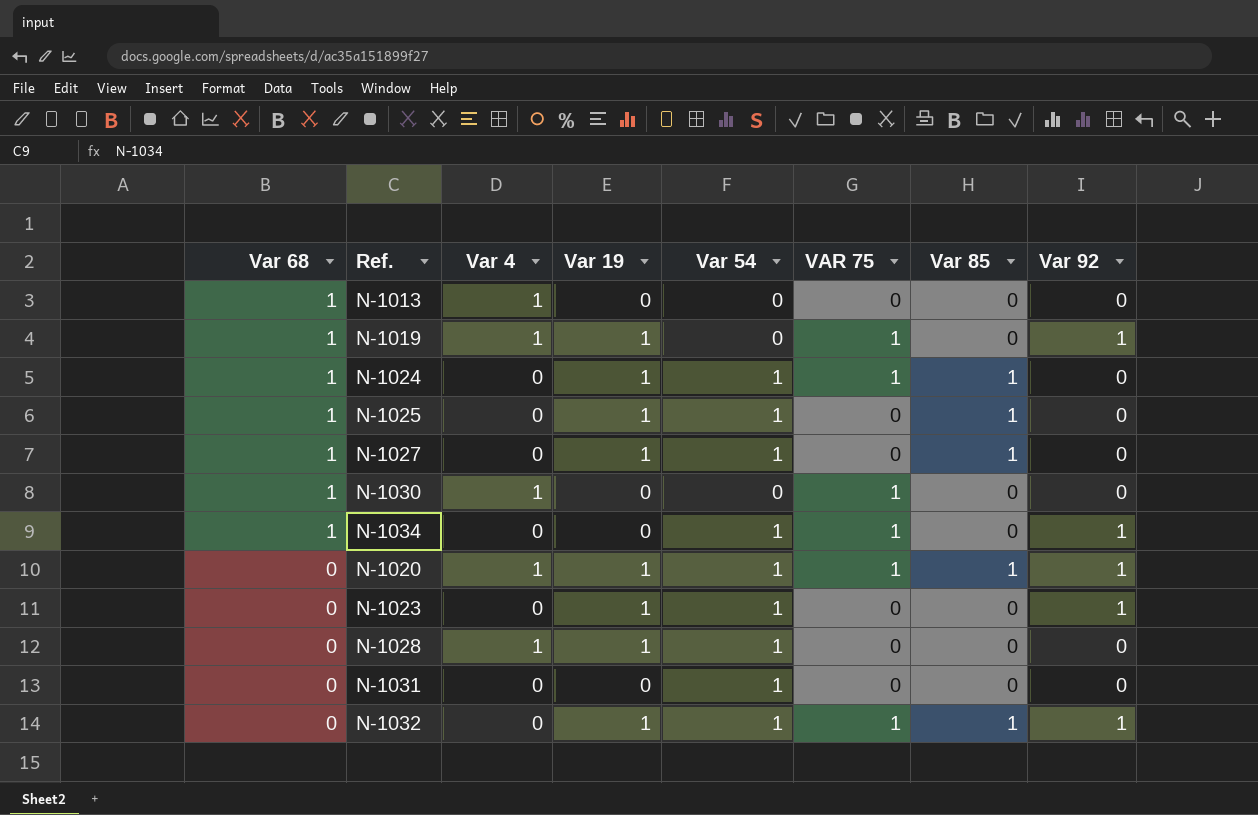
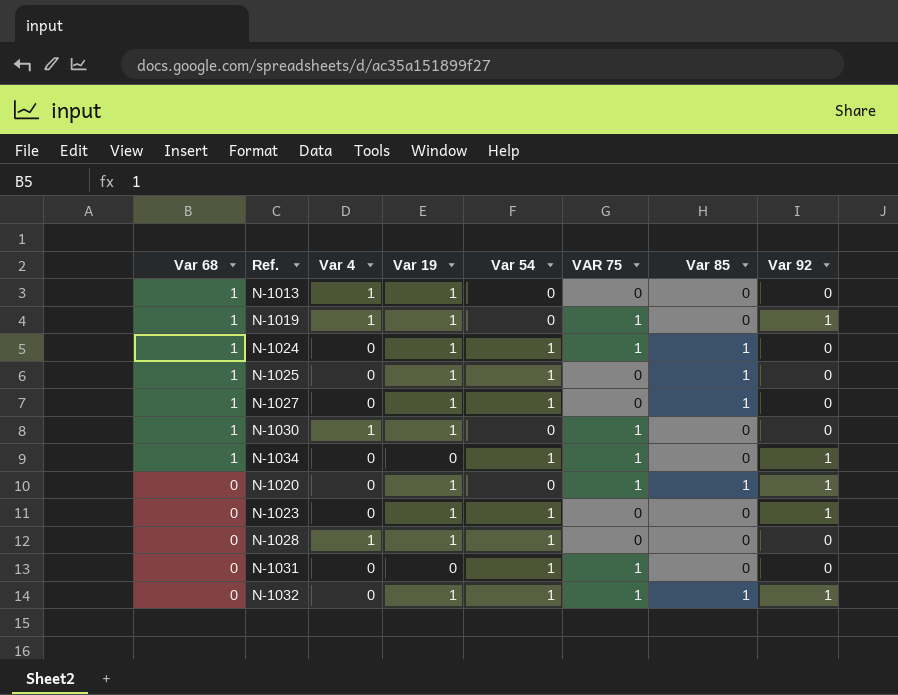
N-1013 | Var 19: 0 -> 1
N-1030 | Var 19: 0 -> 1
N-1020 | Var 4: 1 -> 0
N-1020 | Var 54: 1 -> 0
N-1031 | VAR 75: 0 -> 1

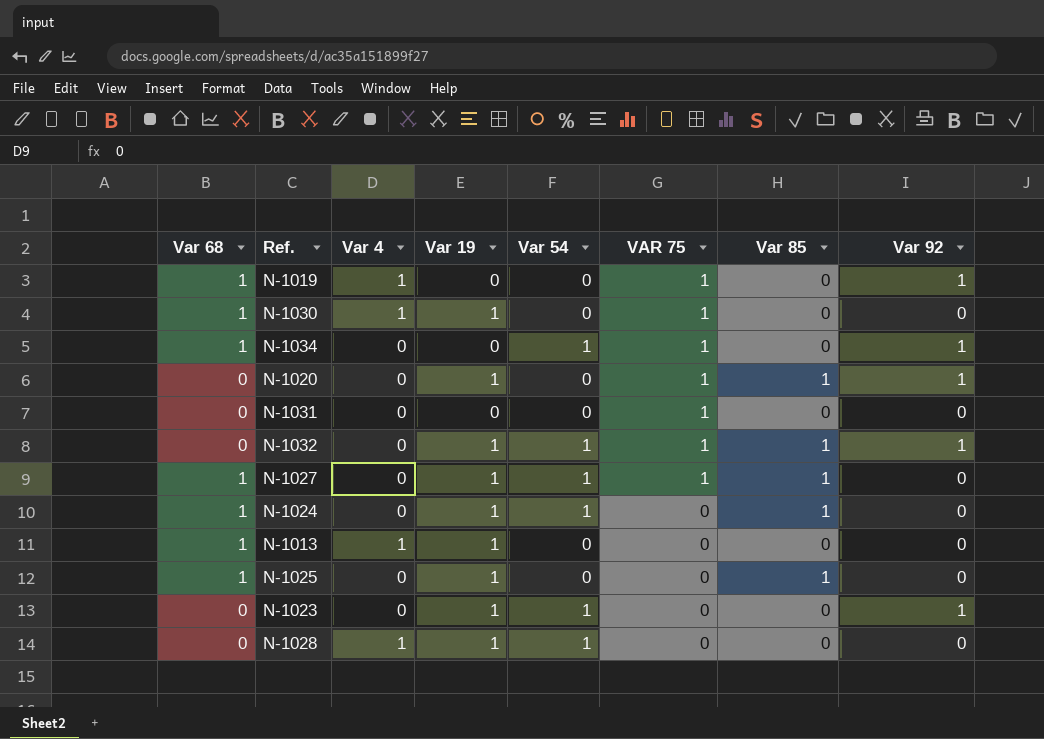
row order: Var 68 descending -> VAR 75 descending
N-1019 | Var 19: 1 -> 0
N-1031 | Var 54: 1 -> 0
N-1027 | VAR 75: 0 -> 1
N-1024 | VAR 75: 1 -> 0
N-1025 | Var 54: 1 -> 0

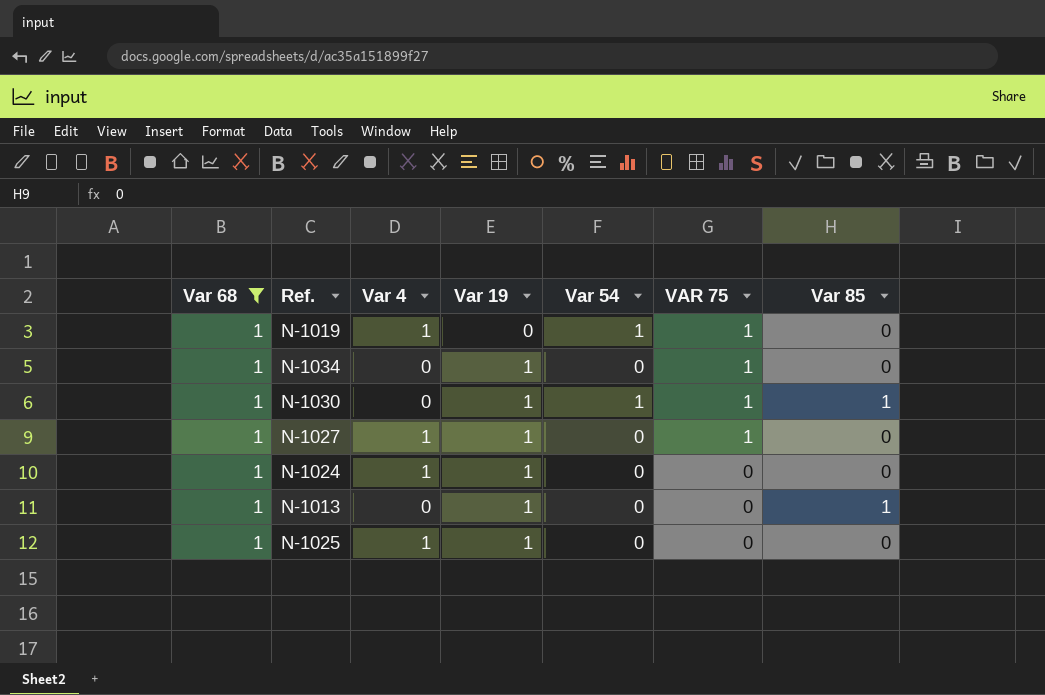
filter: none -> Var 68 = 1
row order: VAR 75 descending -> Var 19 ascending
column Var 92 | position: 8 -> none
N-1019 | Var 54: 0 -> 1
N-1034 | Var 19: 0 -> 1
N-1034 | Var 54: 1 -> 0
N-1030 | Var 4: 1 -> 0
N-1030 | Var 54: 0 -> 1
N-1030 | Var 85: 0 -> 1
N-1027 | Var 4: 0 -> 1
N-1027 | Var 54: 1 -> 0
N-1027 | Var 85: 1 -> 0
N-1024 | Var 4: 0 -> 1
N-1024 | Var 54: 1 -> 0
N-1024 | Var 85: 1 -> 0
N-1013 | Var 4: 1 -> 0
N-1013 | Var 85: 0 -> 1
N-1025 | Var 4: 0 -> 1
N-1025 | Var 85: 1 -> 0

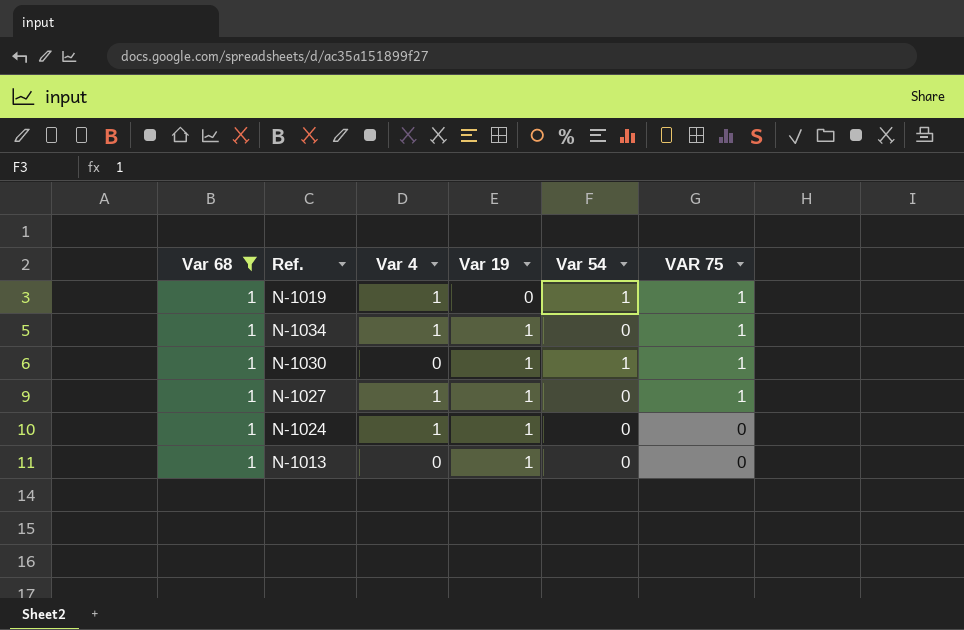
column Var 85 | position: 7 -> none
row N-1025: 1 | 1 | 1 | 0 | 0 | 0 -> none
N-1034 | Var 4: 0 -> 1

